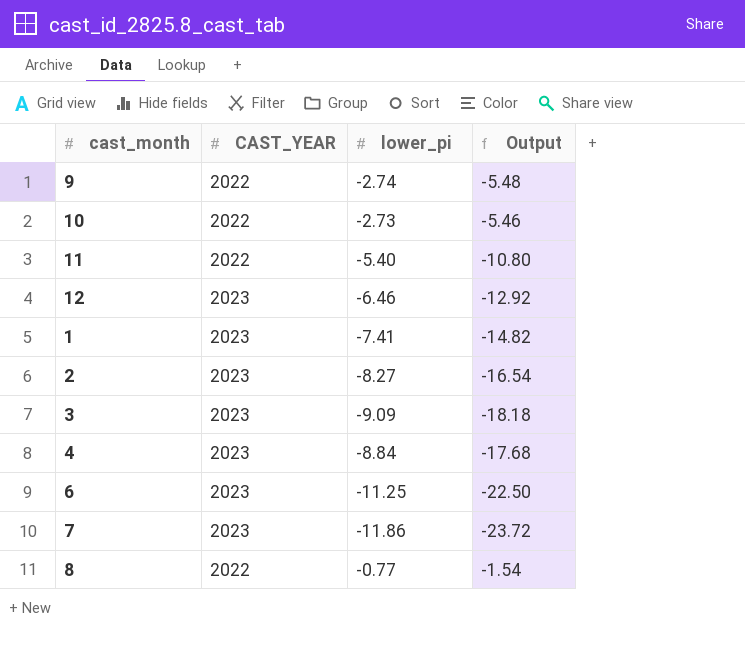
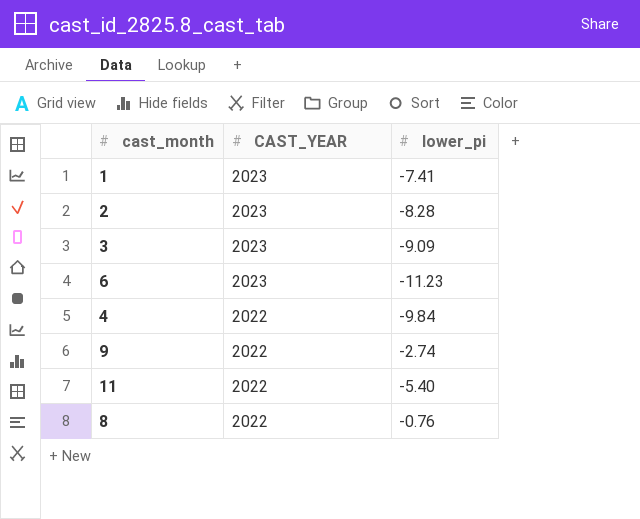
row order: none -> CAST_YEAR descending
column Output | formula: [lower_pi] * 2 -> none
row 10: 2022 | -2.73 | -5.46 -> none
row 12: 2023 | -6.46 | -12.92 -> none
row 7: 2023 | -11.86 | -23.72 -> none
2 | lower_pi: -8.27 -> -8.28
6 | lower_pi: -11.25 -> -11.23
4 | CAST_YEAR: 2023 -> 2022
4 | lower_pi: -8.84 -> -9.84
8 | lower_pi: -0.77 -> -0.76

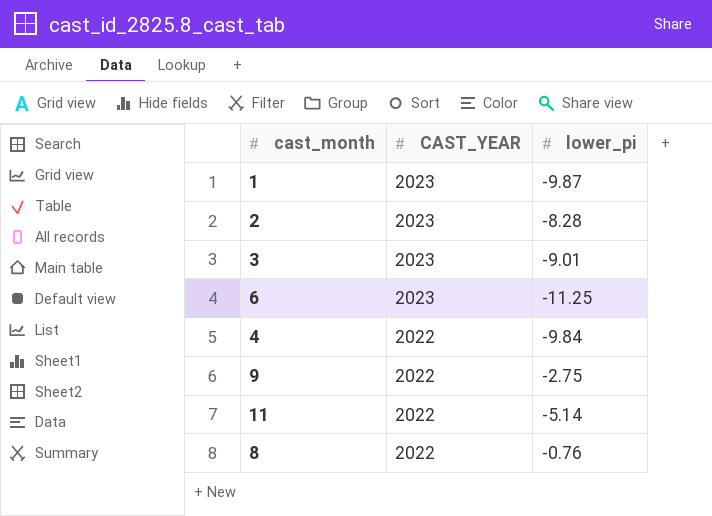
1 | lower_pi: -7.41 -> -9.87
3 | lower_pi: -9.09 -> -9.01
6 | lower_pi: -11.23 -> -11.25
9 | lower_pi: -2.74 -> -2.75
11 | lower_pi: -5.40 -> -5.14

